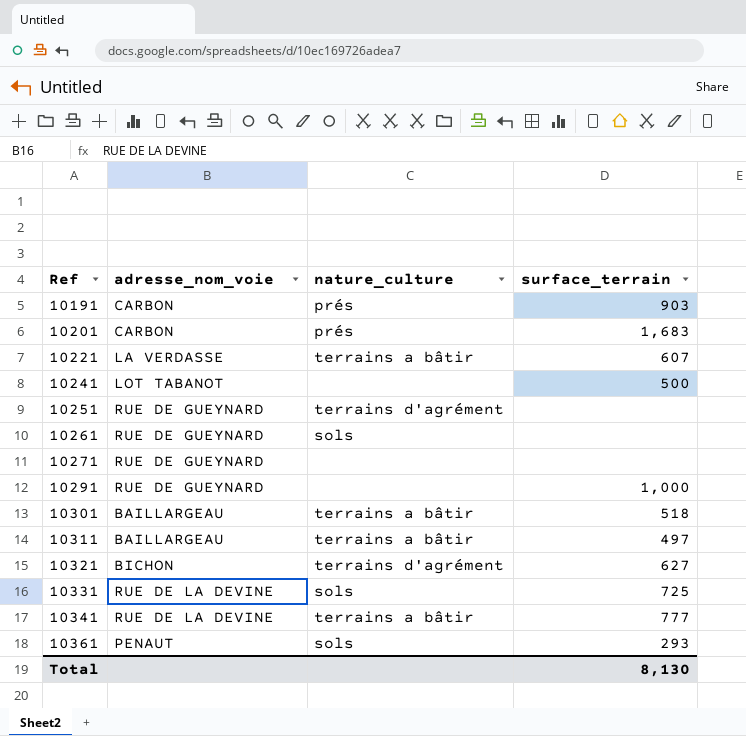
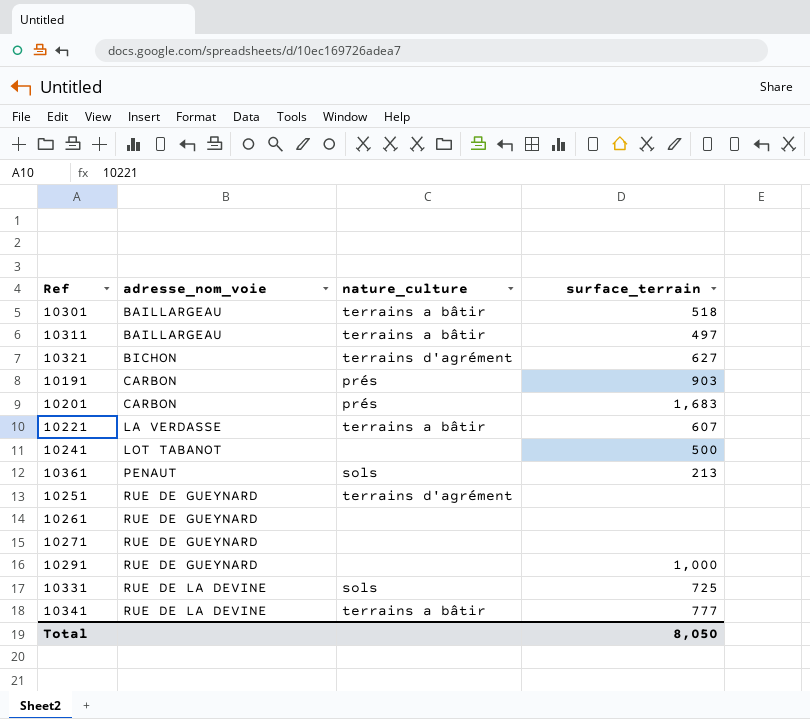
row order: Ref ascending -> adresse_nom_voie ascending
10361 | surface_terrain: 293 -> 213
10261 | nature_culture: sols -> none
Total | surface_terrain: 8,130 -> 8,050

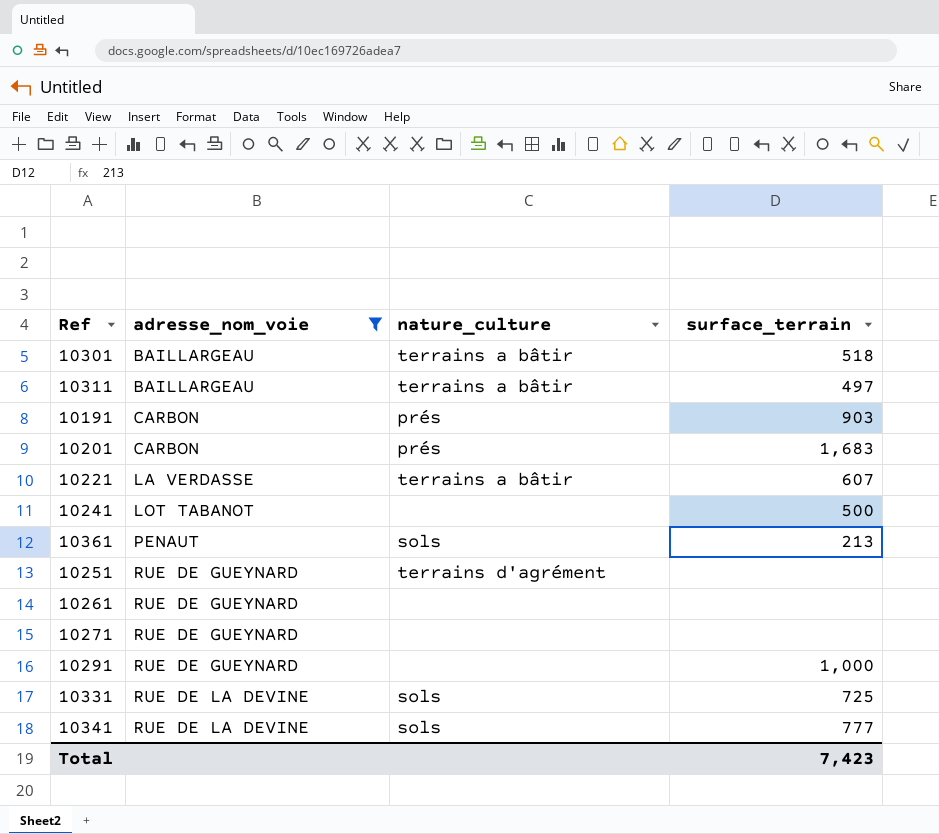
filter: none -> adresse_nom_voie != BICHON
10341 | nature_culture: terrains a bâtir -> sols
Total | surface_terrain: 8,050 -> 7,423

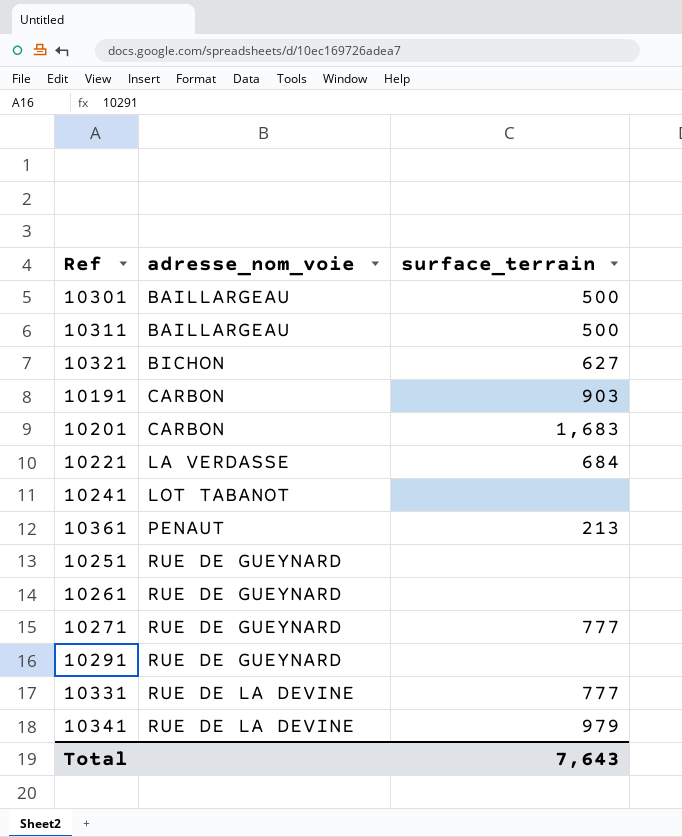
filter: adresse_nom_voie != BICHON -> none
column nature_culture | position: 3 -> none
10301 | surface_terrain: 518 -> 500
10311 | surface_terrain: 497 -> 500
10221 | surface_terrain: 607 -> 684
10241 | surface_terrain: 500 -> none
10271 | surface_terrain: none -> 777
10291 | surface_terrain: 1,000 -> none
10331 | surface_terrain: 725 -> 777
10341 | surface_terrain: 777 -> 979
Total | surface_terrain: 7,423 -> 7,643

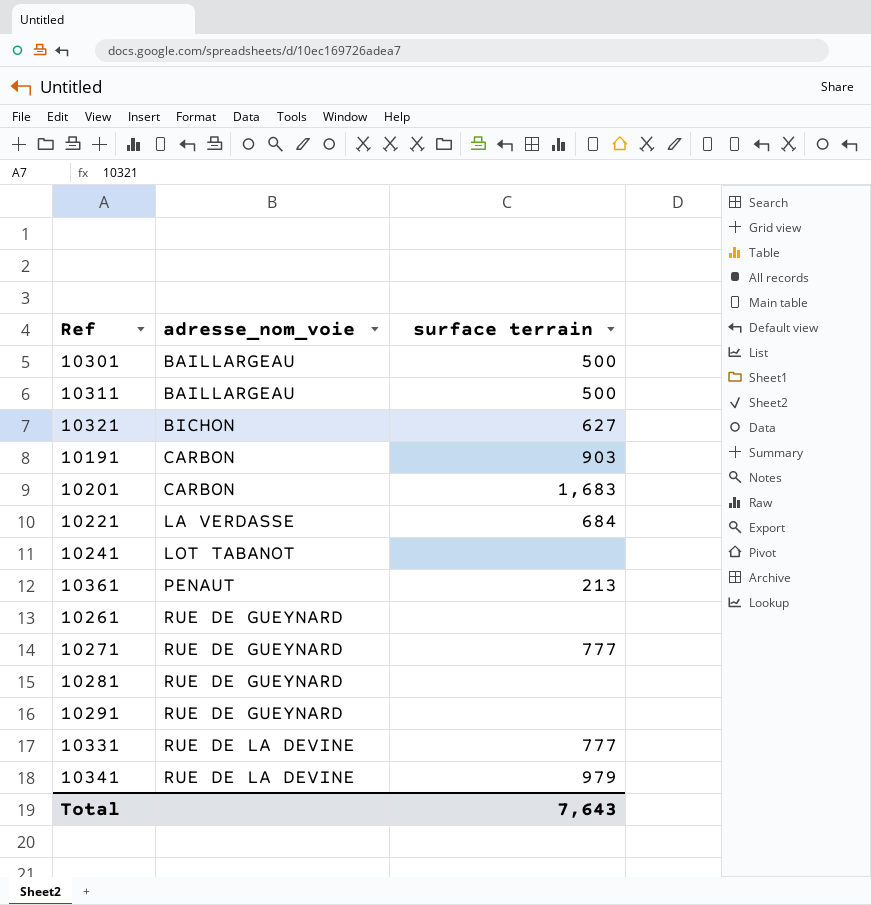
column name: surface_terrain -> surface terrain
row 10251: RUE DE GUEYNARD | none -> none
row 10281: none -> RUE DE GUEYNARD | none

